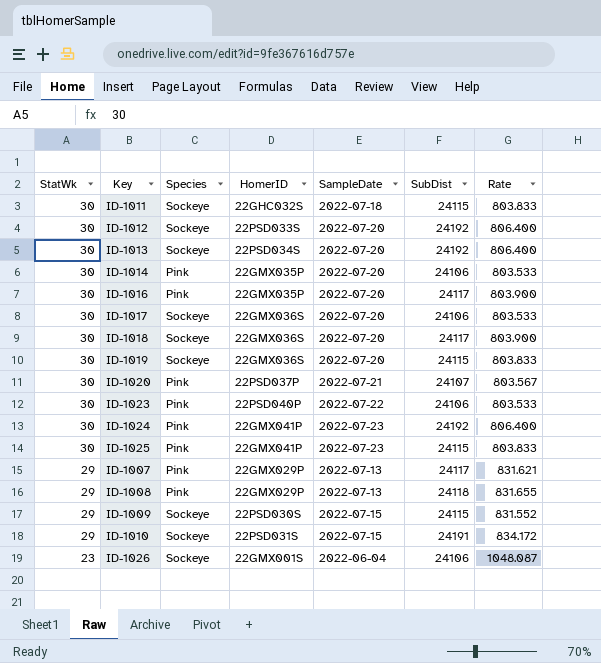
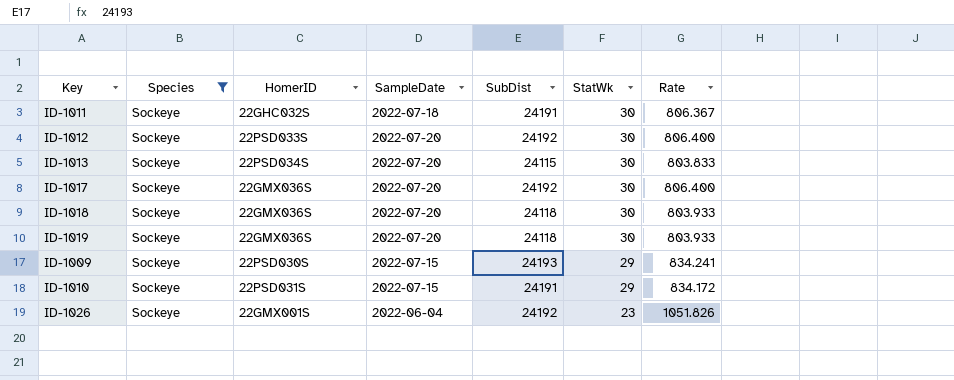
filter: none -> Species = Sockeye
column StatWk | position: 1 -> 6
ID-1011 | SubDist: 24115 -> 24191
ID-1011 | Rate: 803.833 -> 806.367
ID-1013 | SubDist: 24192 -> 24115
ID-1013 | Rate: 806.400 -> 803.833
ID-1017 | SubDist: 24106 -> 24192
ID-1017 | Rate: 803.533 -> 806.400
ID-1018 | SubDist: 24117 -> 24118
ID-1018 | Rate: 803.900 -> 803.933
ID-1019 | SubDist: 24115 -> 24118
ID-1019 | Rate: 803.833 -> 803.933
ID-1009 | SubDist: 24115 -> 24193
ID-1009 | Rate: 831.552 -> 834.241
ID-1026 | SubDist: 24106 -> 24192
ID-1026 | Rate: 1048.087 -> 1051.826

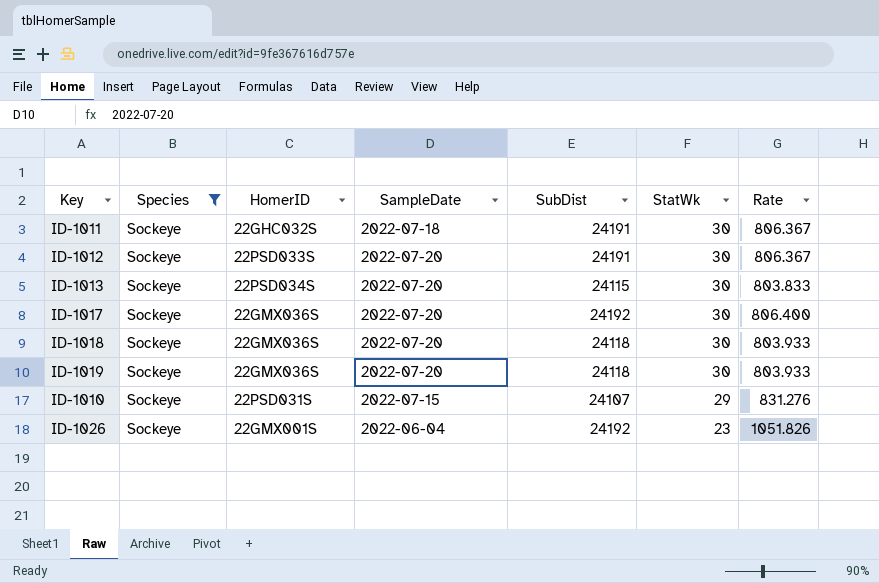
row ID-1009: Sockeye | 22PSD030S | 2022-07-15 | 24193 | 29 | 834.241 -> none
ID-1012 | SubDist: 24192 -> 24191
ID-1012 | Rate: 806.400 -> 806.367
ID-1010 | SubDist: 24191 -> 24107
ID-1010 | Rate: 834.172 -> 831.276

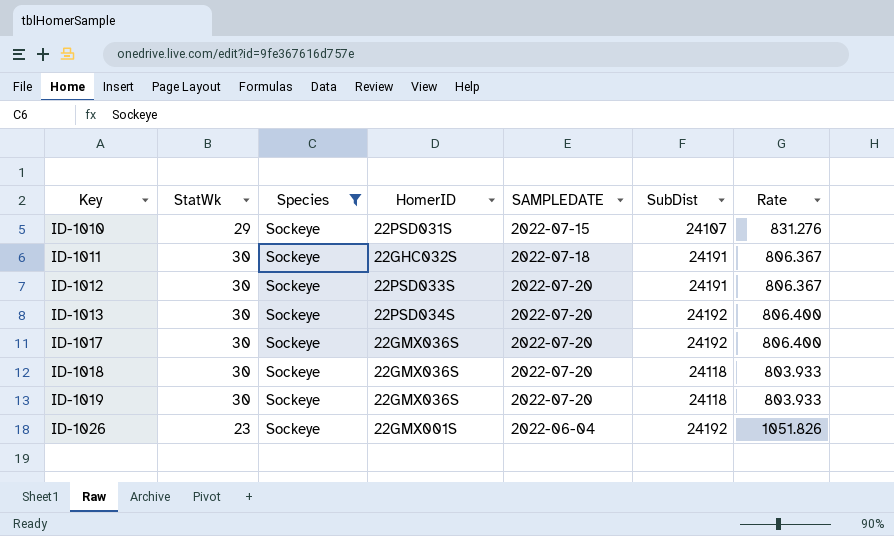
row order: StatWk descending -> Key ascending
column StatWk | position: 6 -> 2
column name: SampleDate -> SAMPLEDATE
ID-1013 | SubDist: 24115 -> 24192
ID-1013 | Rate: 803.833 -> 806.400

